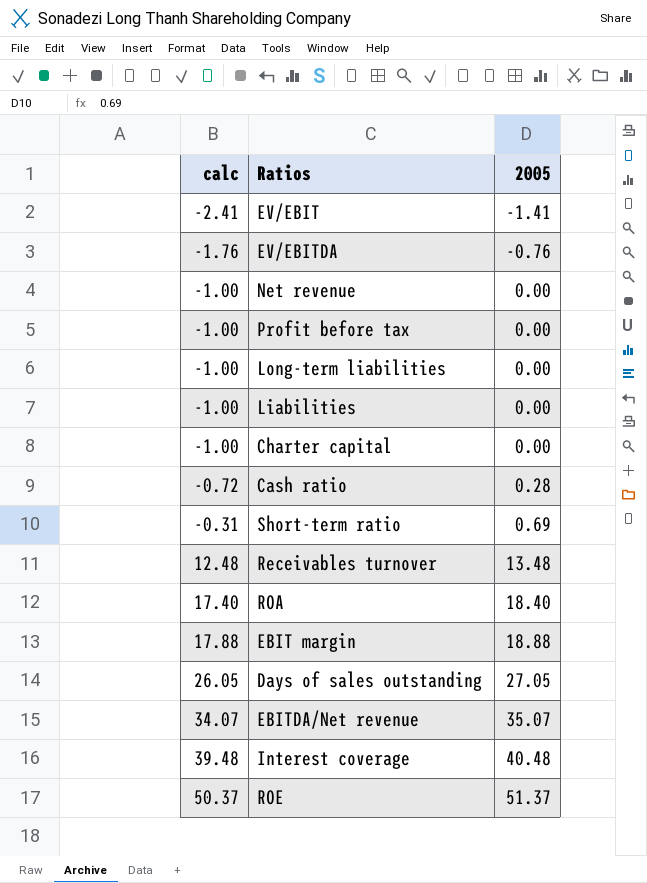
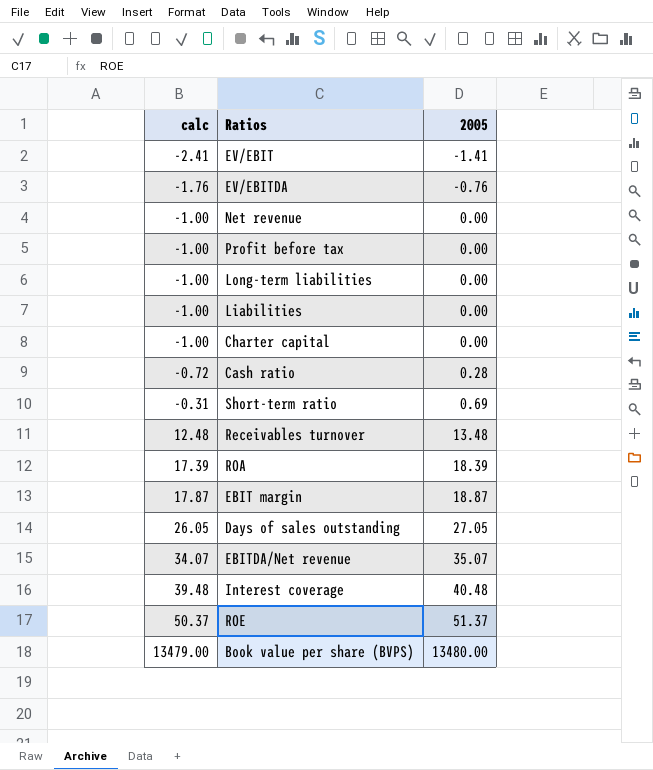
ROA | calc: 17.40 -> 17.39
ROA | 2005: 18.40 -> 18.39
EBIT margin | calc: 17.88 -> 17.87
EBIT margin | 2005: 18.88 -> 18.87
row Book value per share (BVPS): none -> 13479.00 | 13480.00

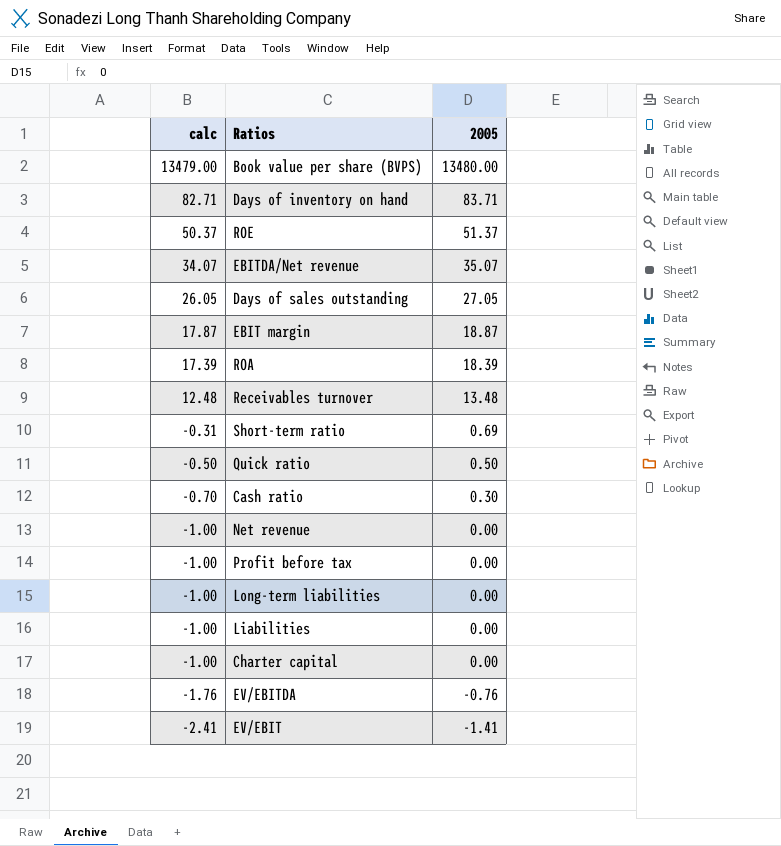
row order: calc ascending -> calc descending
row Interest coverage: 39.48 | 40.48 -> none
row Days of inventory on hand: none -> 82.71 | 83.71
row Quick ratio: none -> -0.50 | 0.50
Cash ratio | calc: -0.72 -> -0.70
Cash ratio | 2005: 0.28 -> 0.30

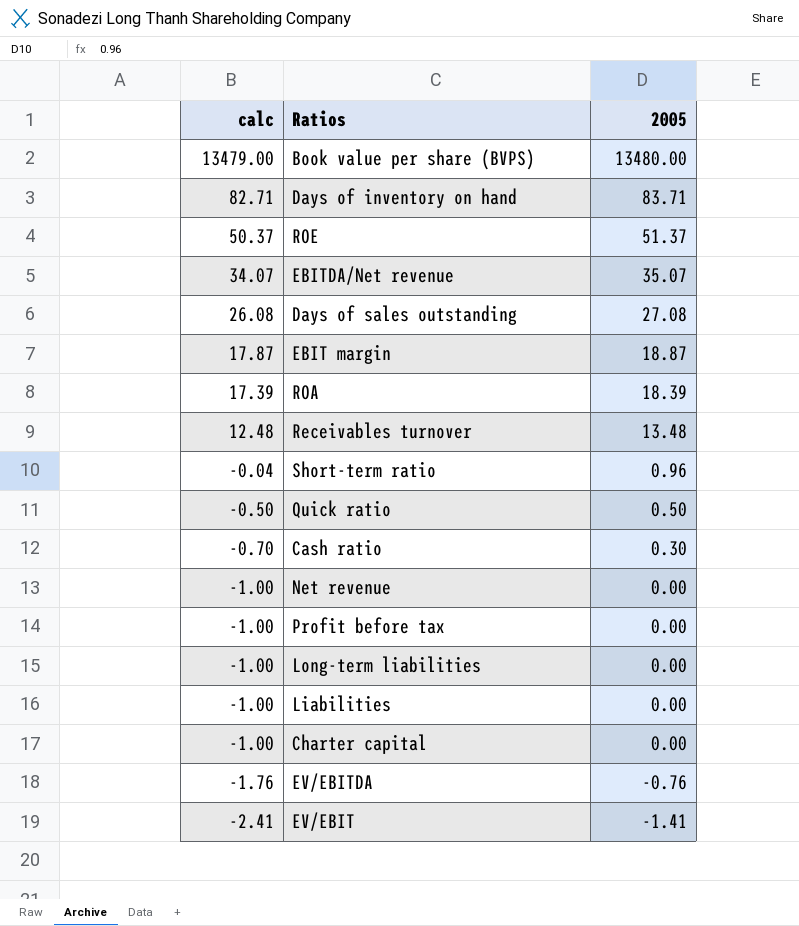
Days of sales outstanding | calc: 26.05 -> 26.08
Days of sales outstanding | 2005: 27.05 -> 27.08
Short-term ratio | calc: -0.31 -> -0.04
Short-term ratio | 2005: 0.69 -> 0.96

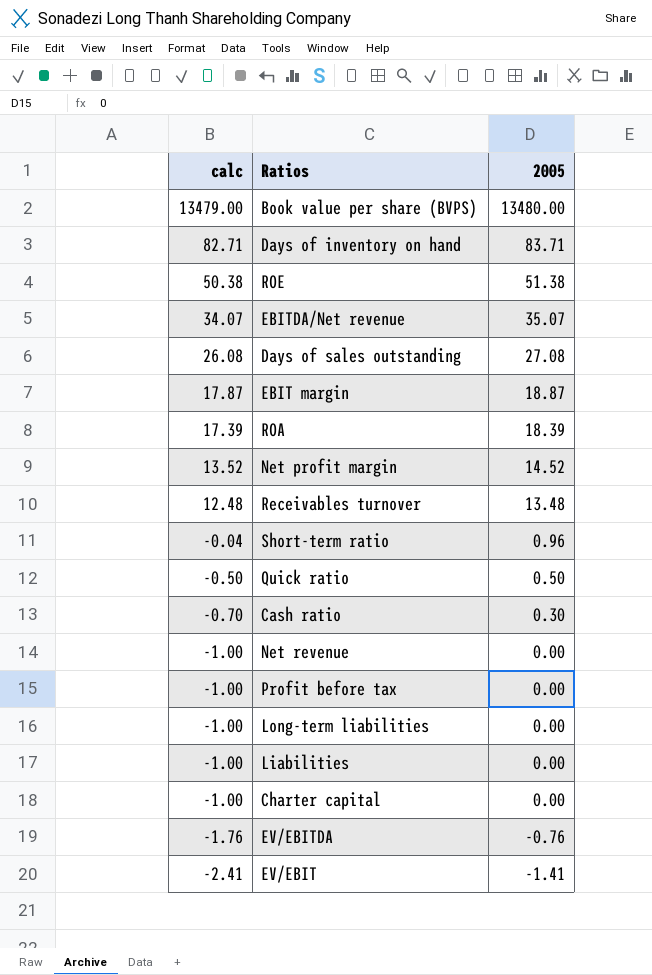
ROE | calc: 50.37 -> 50.38
ROE | 2005: 51.37 -> 51.38
row Net profit margin: none -> 13.52 | 14.52

